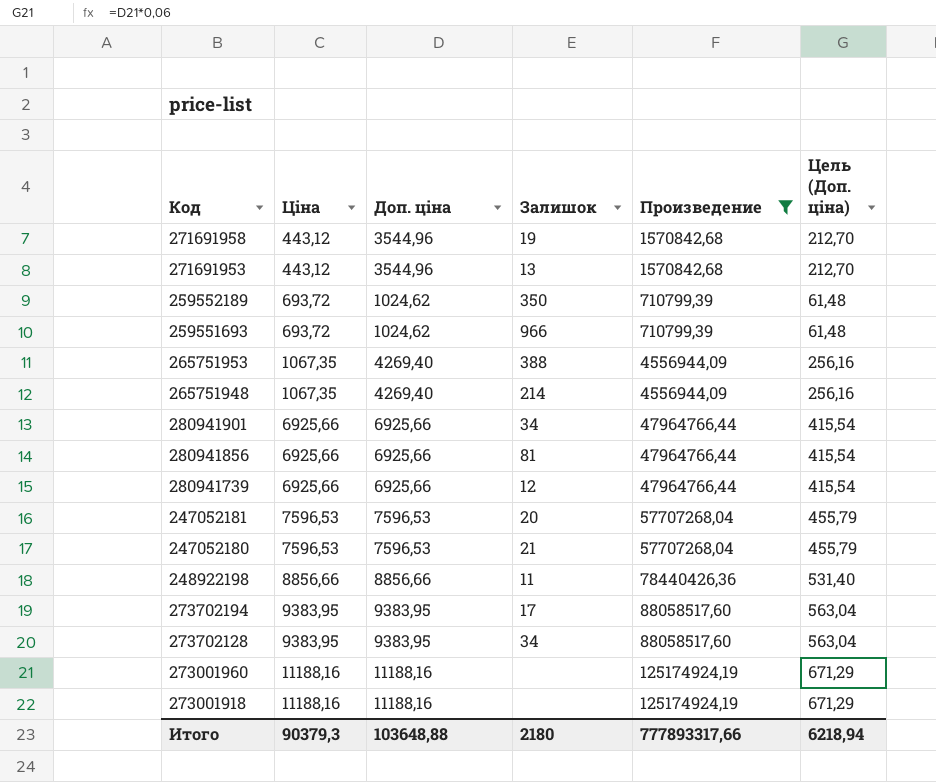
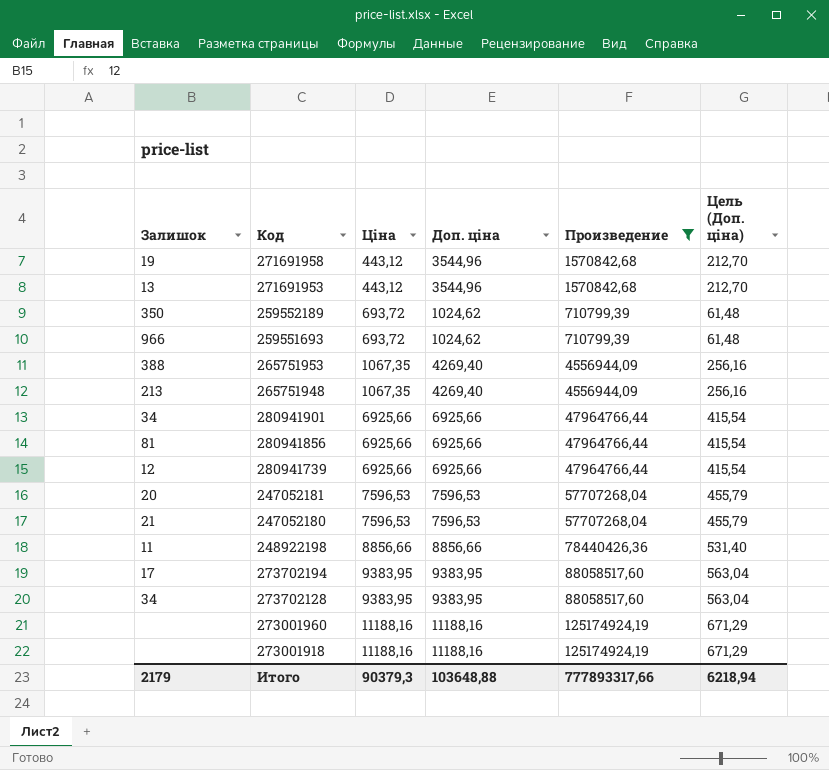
column Залишок | position: 4 -> 1
265751948 | Залишок: 214 -> 213
Итого | Залишок: 2180 -> 2179

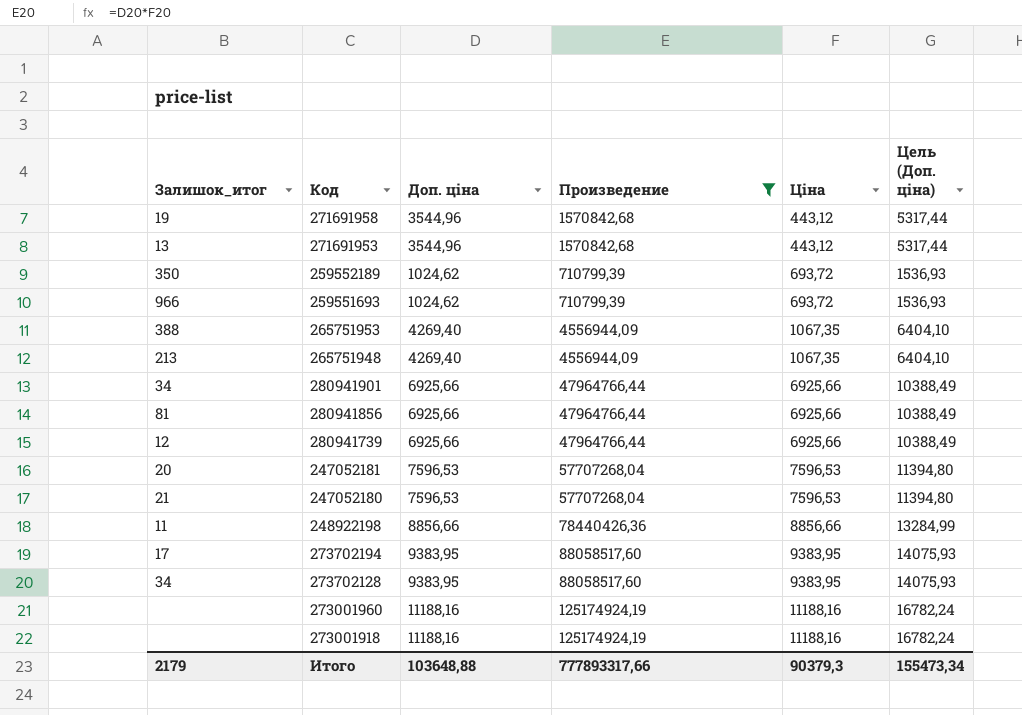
column name: Залишок -> Залишок_итог
column Ціна | position: 3 -> 5
column Цель (Доп. ціна) | formula: [Доп. ціна] * 0,06 -> [Доп. ціна] * 1,5
Итого | Цель (Доп. ціна): 6218,94 -> 155473,34

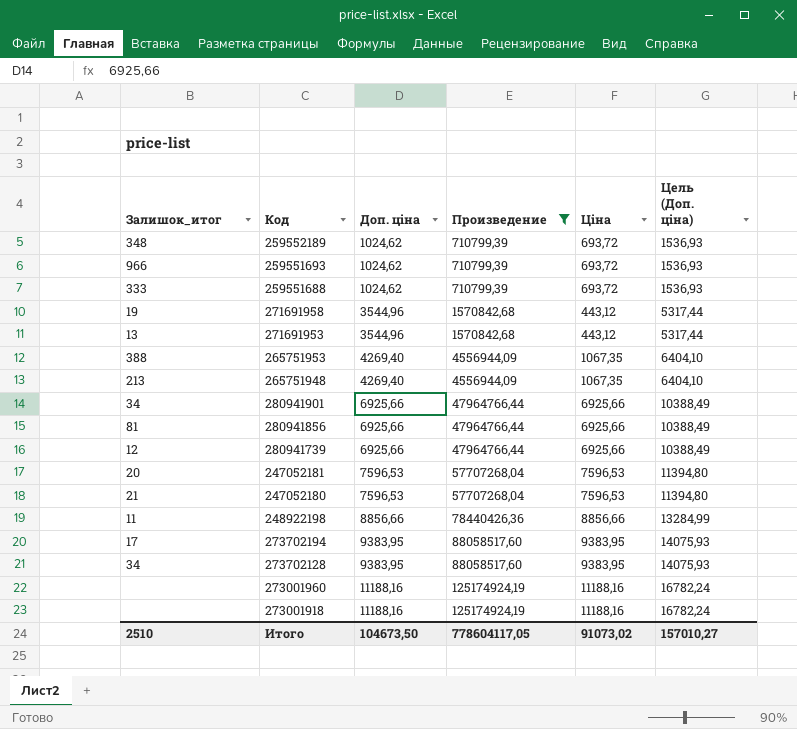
row order: Ціна ascending -> Доп. ціна ascending
259552189 | Залишок_итог: 350 -> 348
row 259551688: none -> 333 | 1024,62 | 710799,39 | 693,72 | 1536,93
Итого | Залишок_итог: 2179 -> 2510
Итого | Доп. ціна: 103648,88 -> 104673,50
Итого | Произведение: 777893317,66 -> 778604117,05
Итого | Ціна: 90379,3 -> 91073,02
Итого | Цель (Доп. ціна): 155473,34 -> 157010,27

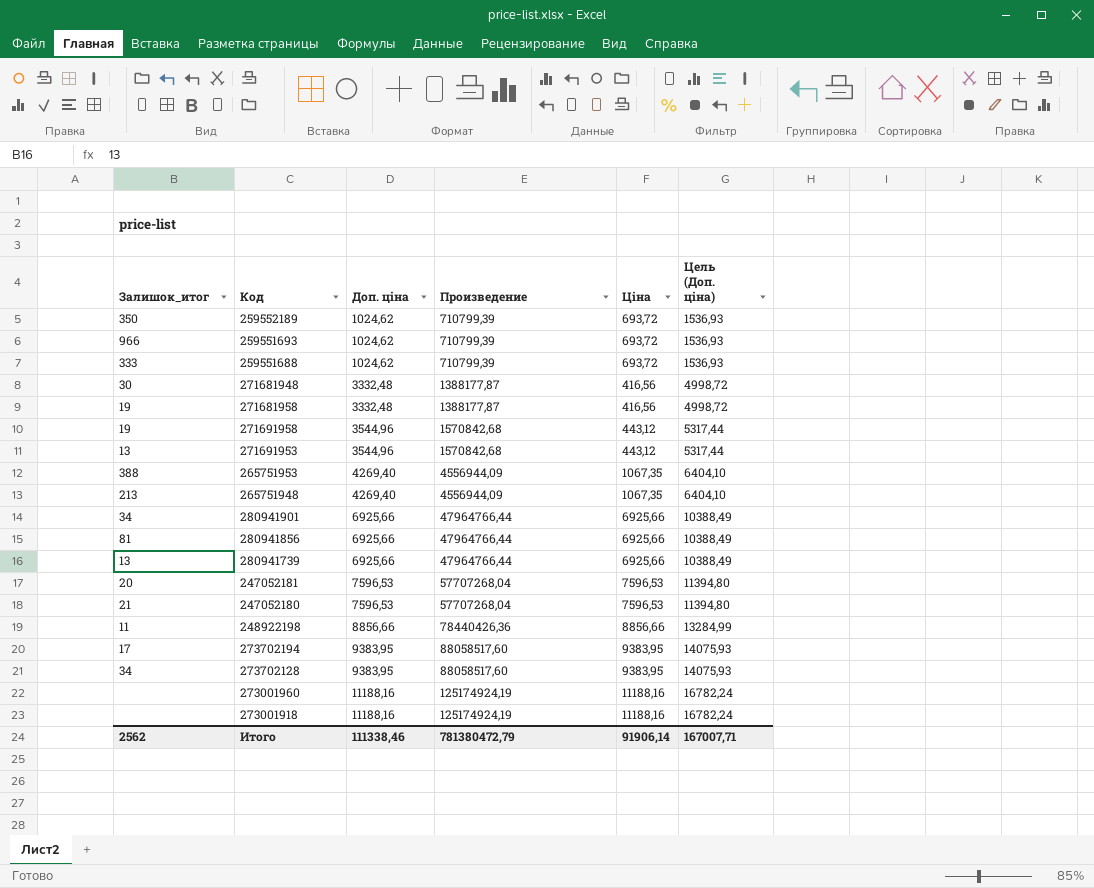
filter: Произведение != 1388177,87 -> none
259552189 | Залишок_итог: 348 -> 350
280941739 | Залишок_итог: 12 -> 13
Итого | Залишок_итог: 2510 -> 2562
Итого | Доп. ціна: 104673,50 -> 111338,46
Итого | Произведение: 778604117,05 -> 781380472,79
Итого | Ціна: 91073,02 -> 91906,14
Итого | Цель (Доп. ціна): 157010,27 -> 167007,71

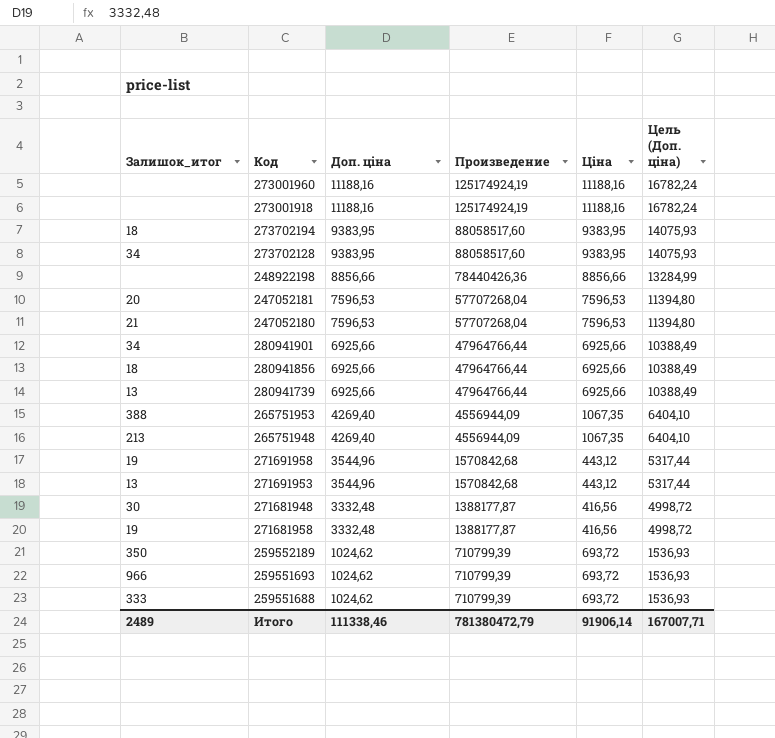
row order: Доп. ціна ascending -> Доп. ціна descending
273702194 | Залишок_итог: 17 -> 18
248922198 | Залишок_итог: 11 -> none
280941856 | Залишок_итог: 81 -> 18
Итого | Залишок_итог: 2562 -> 2489

